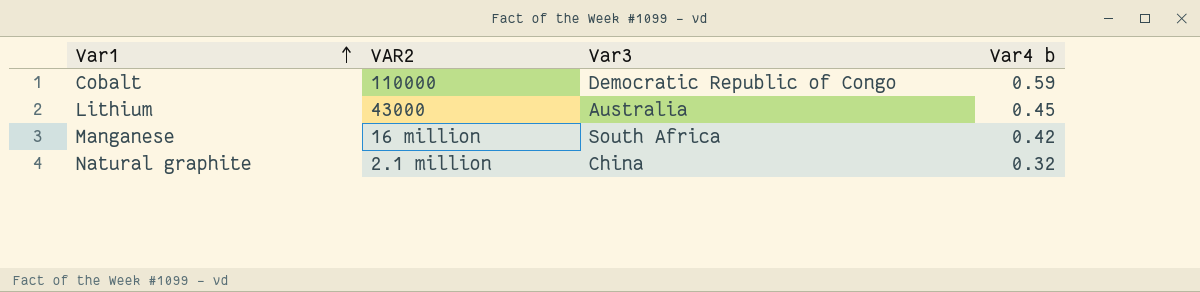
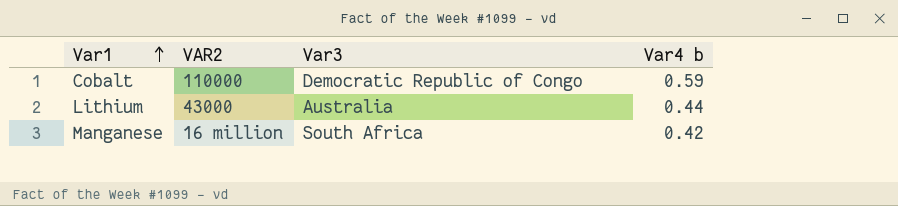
row Natural graphite: 2.1 million | China | 0.32 -> none
Lithium | Var4 b: 0.45 -> 0.44

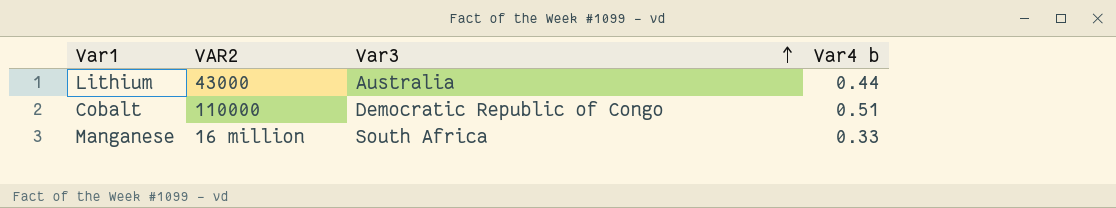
row order: Var1 ascending -> Var3 ascending
Cobalt | Var4 b: 0.59 -> 0.51
Manganese | Var4 b: 0.42 -> 0.33

